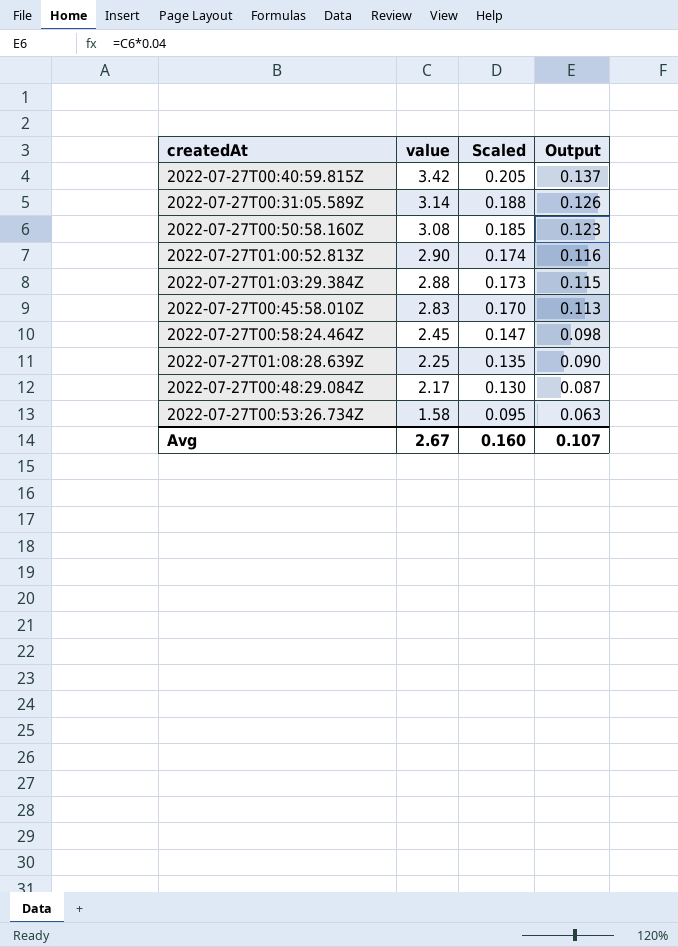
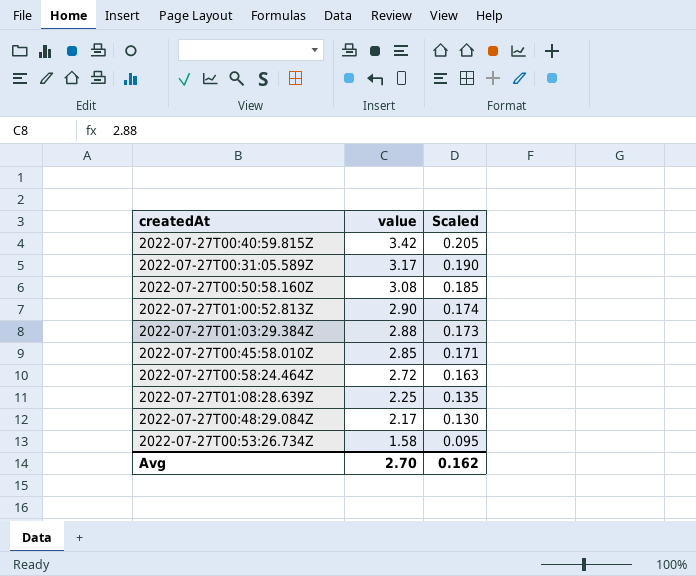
column Output | formula: [value] * 0.04 -> none
2022-07-27T00:31:05.589Z | value: 3.14 -> 3.17
2022-07-27T00:31:05.589Z | Scaled: 0.188 -> 0.190
2022-07-27T00:45:58.010Z | value: 2.83 -> 2.85
2022-07-27T00:45:58.010Z | Scaled: 0.170 -> 0.171
2022-07-27T00:58:24.464Z | value: 2.45 -> 2.72
2022-07-27T00:58:24.464Z | Scaled: 0.147 -> 0.163
Avg | value: 2.67 -> 2.70
Avg | Scaled: 0.160 -> 0.162

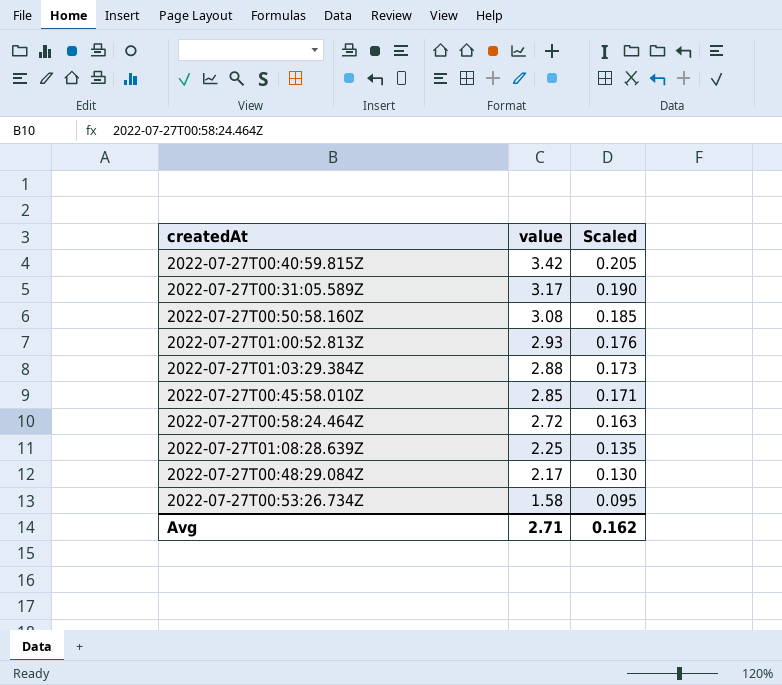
2022-07-27T01:00:52.813Z | value: 2.90 -> 2.93
2022-07-27T01:00:52.813Z | Scaled: 0.174 -> 0.176
Avg | value: 2.70 -> 2.71

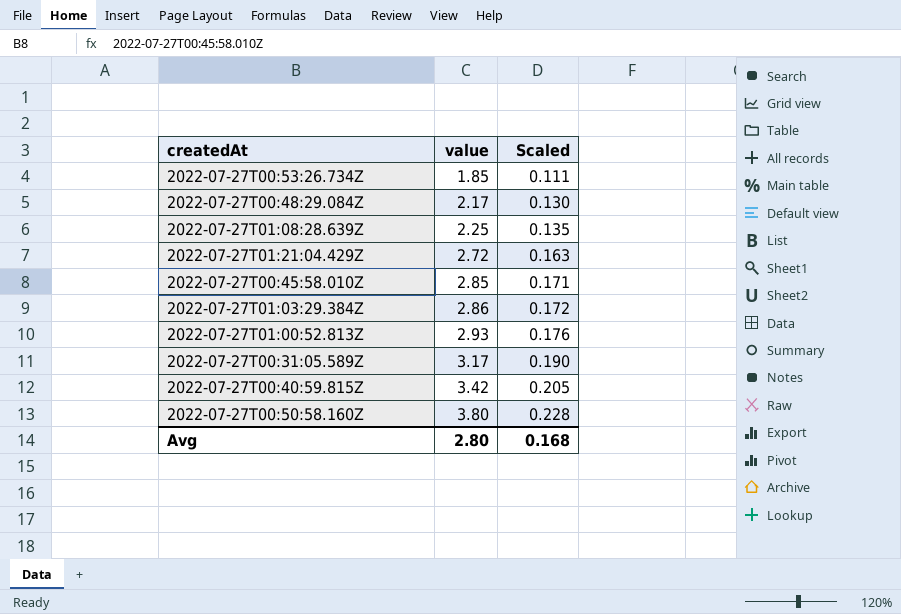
row order: value descending -> value ascending
row 2022-07-27T00:58:24.464Z: 2.72 | 0.163 -> none
2022-07-27T00:53:26.734Z | value: 1.58 -> 1.85
2022-07-27T00:53:26.734Z | Scaled: 0.095 -> 0.111
row 2022-07-27T01:21:04.429Z: none -> 2.72 | 0.163
2022-07-27T01:03:29.384Z | value: 2.88 -> 2.86
2022-07-27T01:03:29.384Z | Scaled: 0.173 -> 0.172
2022-07-27T00:50:58.160Z | value: 3.08 -> 3.80
2022-07-27T00:50:58.160Z | Scaled: 0.185 -> 0.228
Avg | value: 2.71 -> 2.80
Avg | Scaled: 0.162 -> 0.168

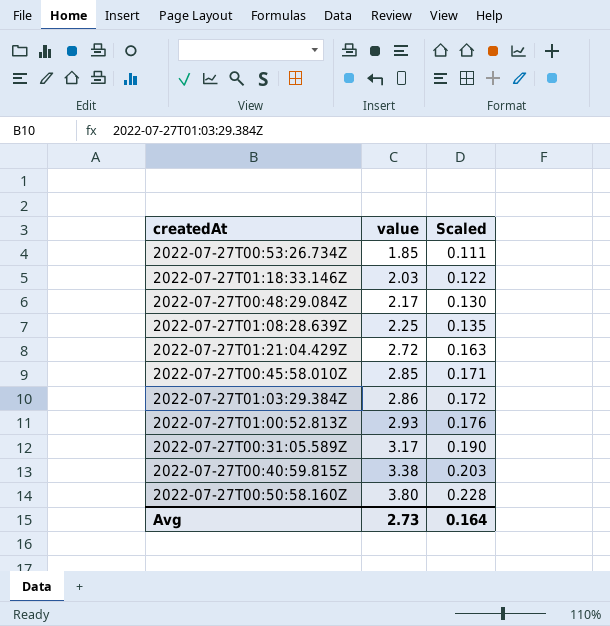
row 2022-07-27T01:18:33.146Z: none -> 2.03 | 0.122
2022-07-27T00:40:59.815Z | value: 3.42 -> 3.38
2022-07-27T00:40:59.815Z | Scaled: 0.205 -> 0.203
Avg | value: 2.80 -> 2.73
Avg | Scaled: 0.168 -> 0.164

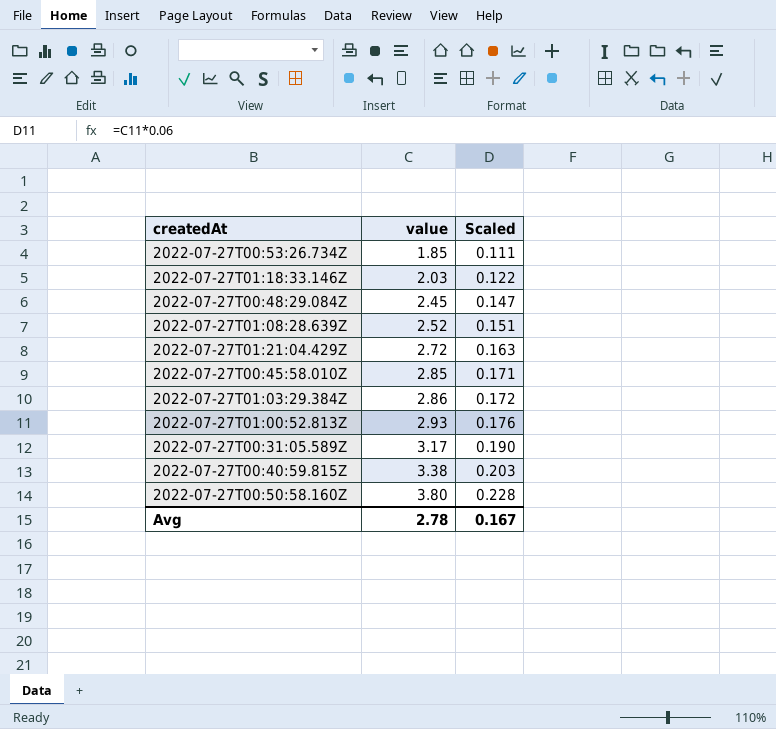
2022-07-27T00:48:29.084Z | value: 2.17 -> 2.45
2022-07-27T00:48:29.084Z | Scaled: 0.130 -> 0.147
2022-07-27T01:08:28.639Z | value: 2.25 -> 2.52
2022-07-27T01:08:28.639Z | Scaled: 0.135 -> 0.151
Avg | value: 2.73 -> 2.78
Avg | Scaled: 0.164 -> 0.167

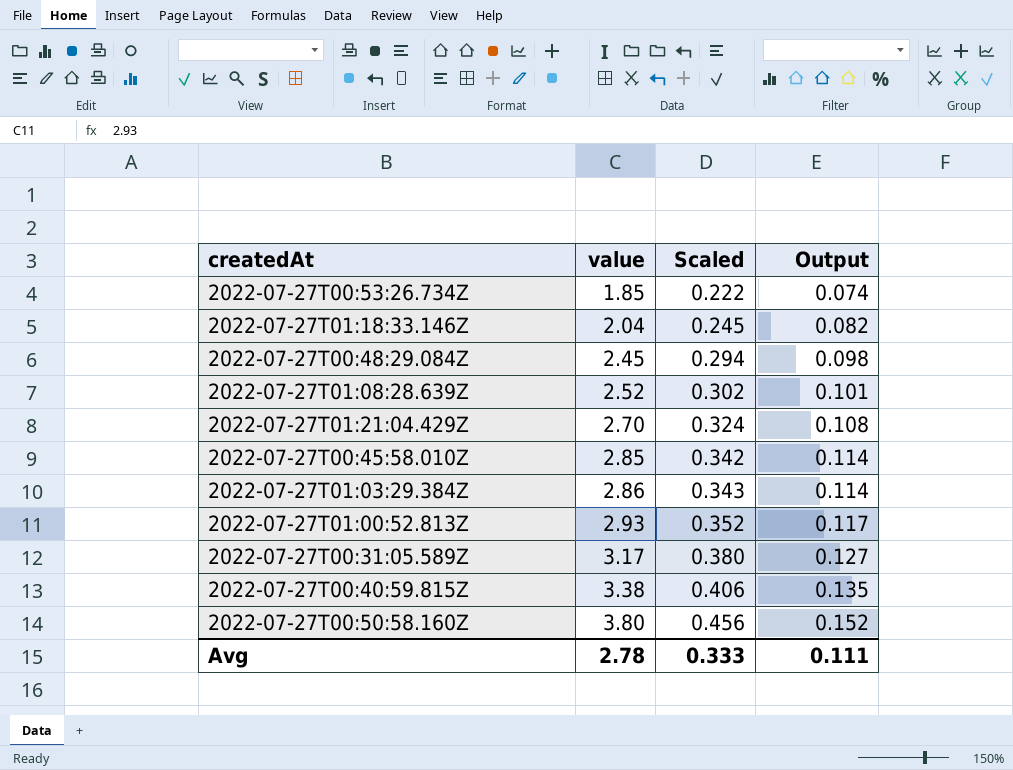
column Scaled | formula: [value] * 0.06 -> [value] * 0.12
column Output | formula: none -> [value] * 0.04
2022-07-27T01:18:33.146Z | value: 2.03 -> 2.04
2022-07-27T01:21:04.429Z | value: 2.72 -> 2.70
Avg | Scaled: 0.167 -> 0.333

